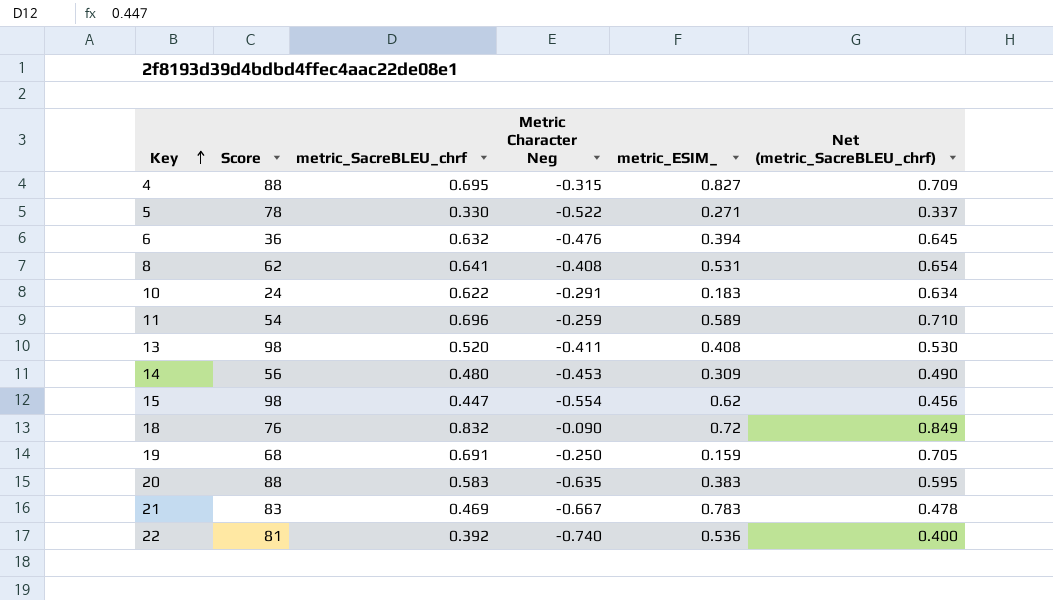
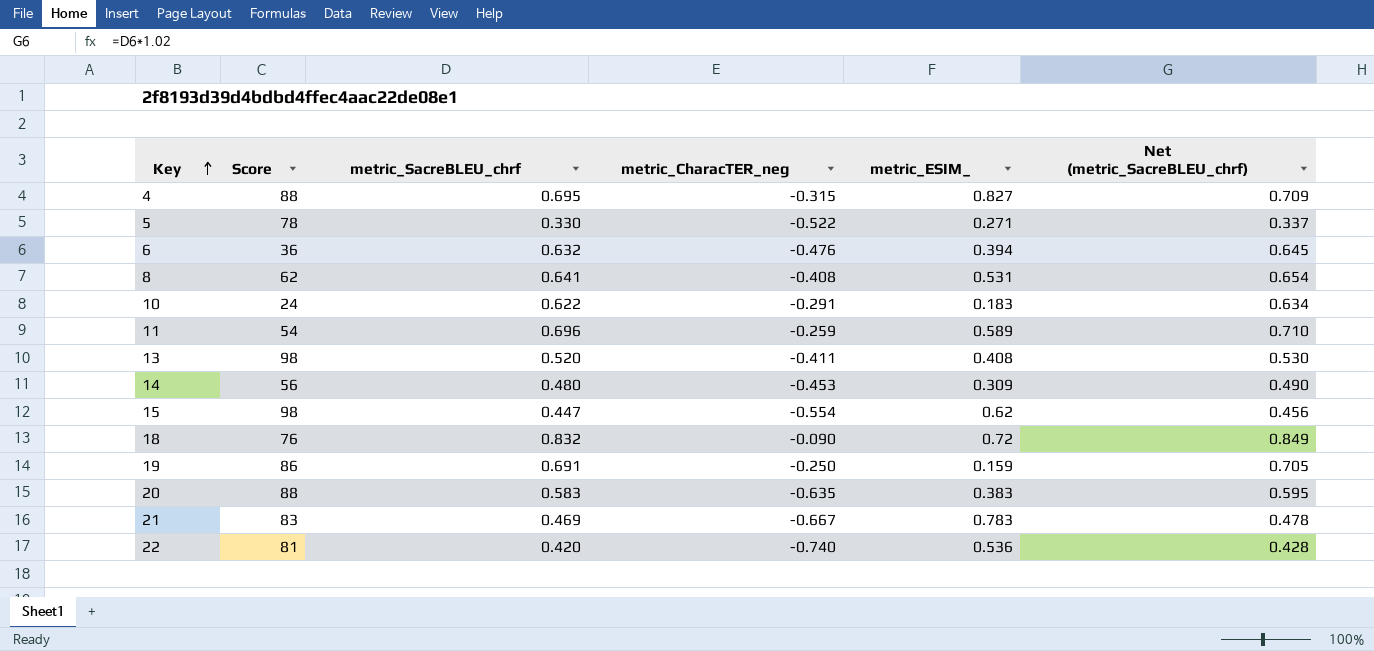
column name: Metric Character Neg -> metric_CharacTER_neg
19 | Score: 68 -> 86
22 | metric_SacreBLEU_chrf: 0.392 -> 0.420
22 | Net (metric_SacreBLEU_chrf): 0.400 -> 0.428

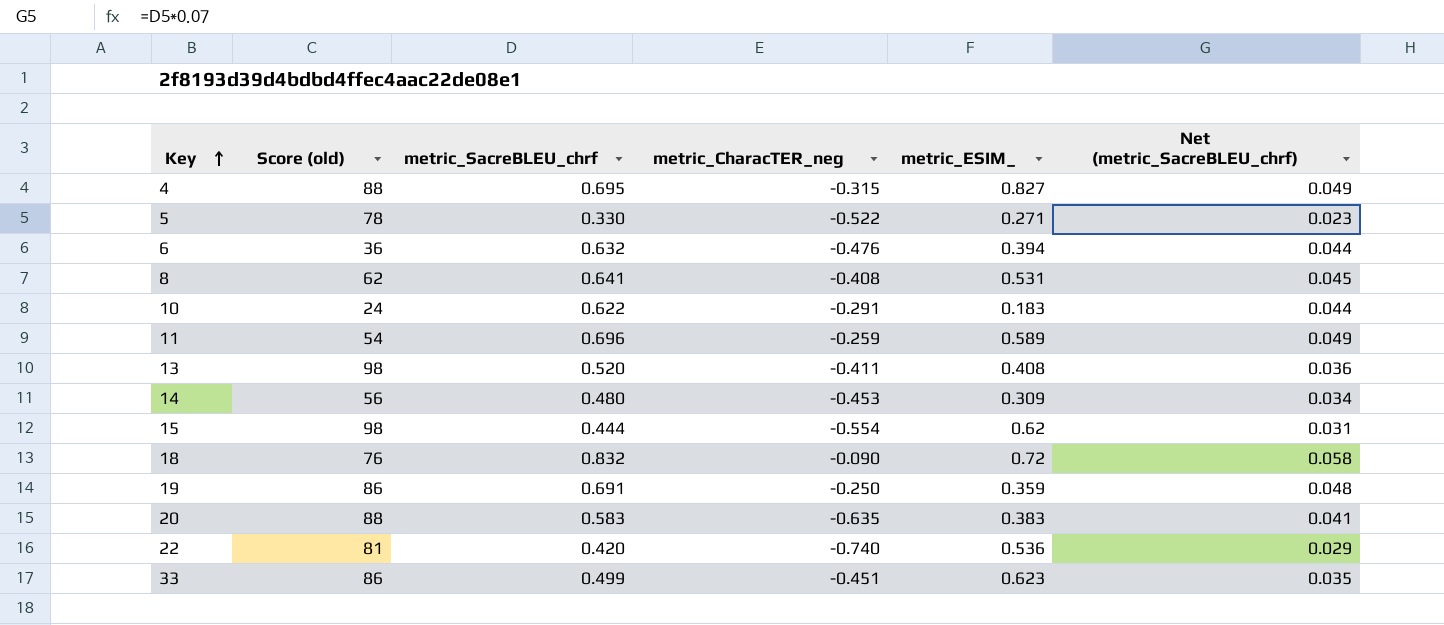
column name: Score -> Score (old)
column Net (metric_SacreBLEU_chrf) | formula: [metric_SacreBLEU_chrf] * 1.02 -> [metric_SacreBLEU_chrf] * 0.07
row 21: 83 | 0.469 | -0.667 | 0.783 | 0.478 -> none
15 | metric_SacreBLEU_chrf: 0.447 -> 0.444
19 | metric_ESIM_: 0.159 -> 0.359
row 33: none -> 86 | 0.499 | -0.451 | 0.623 | 0.035

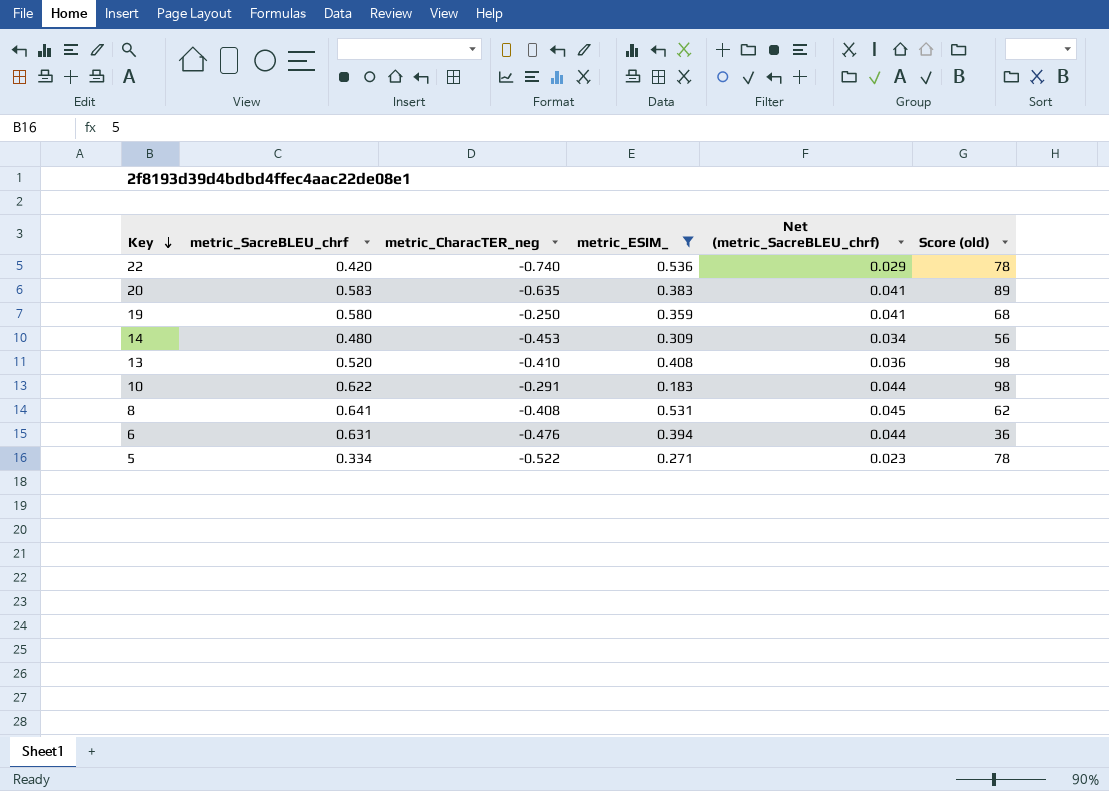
filter: none -> metric_ESIM_ <= 0.536
row order: Key ascending -> Key descending
column Score (old) | position: 2 -> 6
22 | Score (old): 81 -> 78
20 | Score (old): 88 -> 89
19 | metric_SacreBLEU_chrf: 0.691 -> 0.580
19 | Net (metric_SacreBLEU_chrf): 0.048 -> 0.041
19 | Score (old): 86 -> 68
13 | metric_CharacTER_neg: -0.411 -> -0.410
10 | Score (old): 24 -> 98
6 | metric_SacreBLEU_chrf: 0.632 -> 0.631
5 | metric_SacreBLEU_chrf: 0.330 -> 0.334

